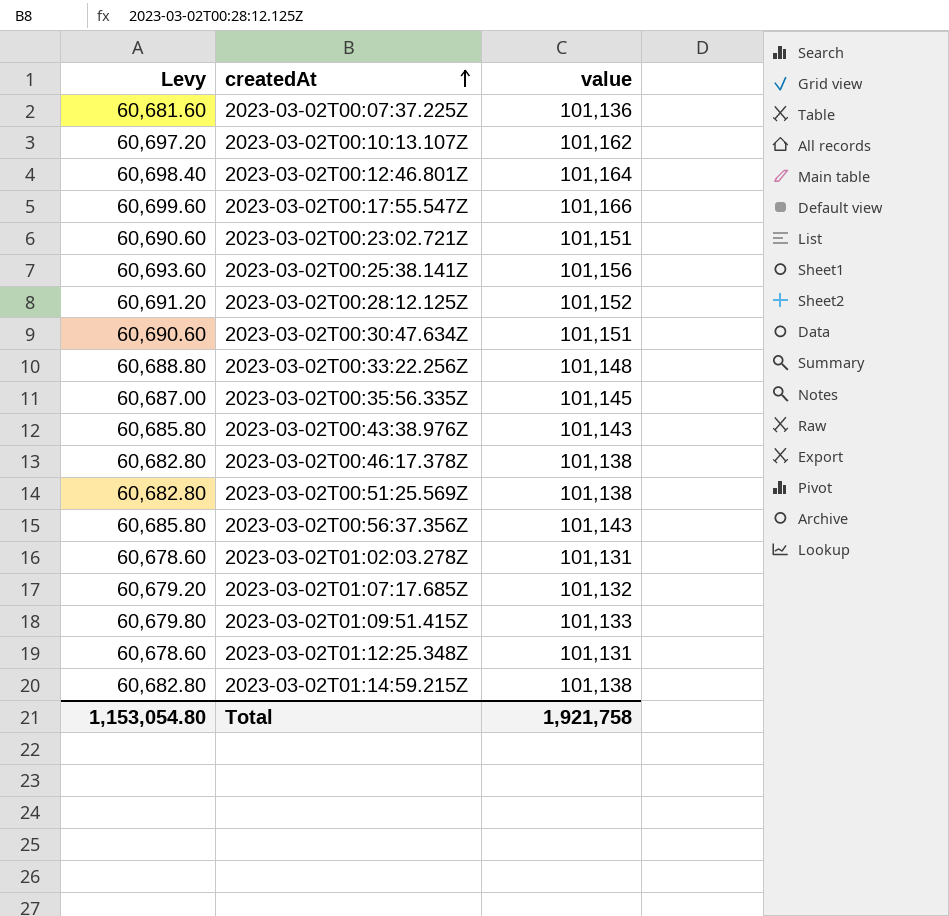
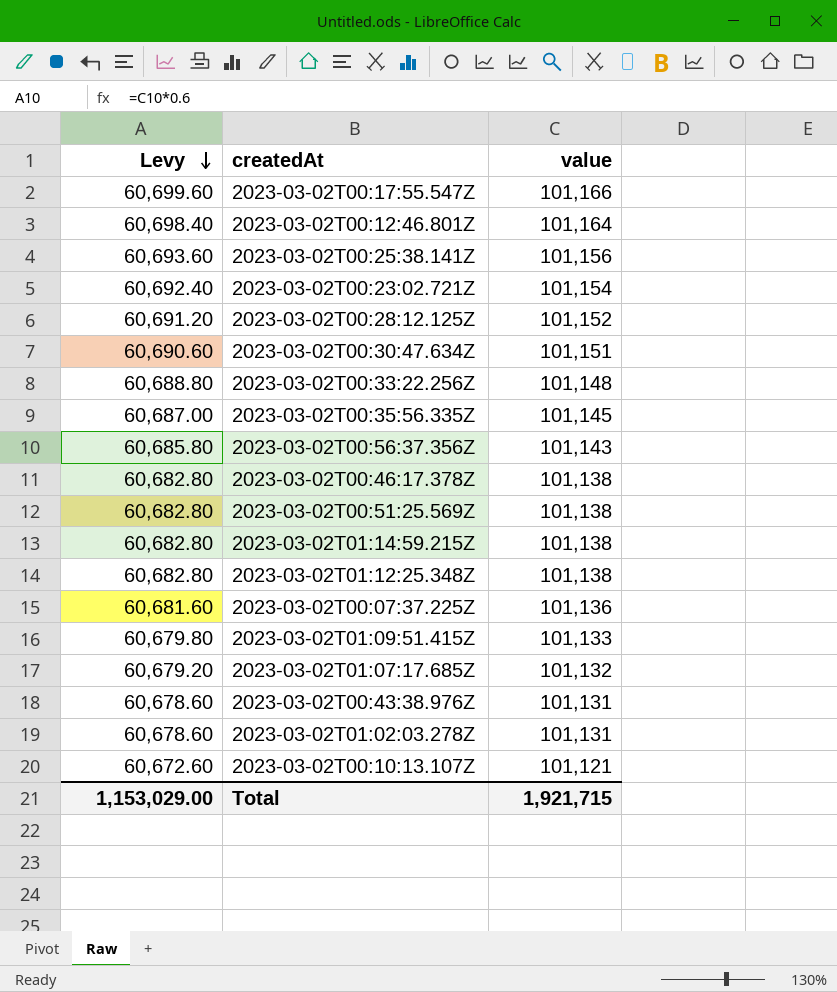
row order: createdAt ascending -> Levy descending
2023-03-02T00:23:02.721Z | Levy: 60,690.60 -> 60,692.40
2023-03-02T00:23:02.721Z | value: 101,151 -> 101,154
2023-03-02T01:12:25.348Z | Levy: 60,678.60 -> 60,682.80
2023-03-02T01:12:25.348Z | value: 101,131 -> 101,138
2023-03-02T00:43:38.976Z | Levy: 60,685.80 -> 60,678.60
2023-03-02T00:43:38.976Z | value: 101,143 -> 101,131
2023-03-02T00:10:13.107Z | Levy: 60,697.20 -> 60,672.60
2023-03-02T00:10:13.107Z | value: 101,162 -> 101,121
Total | Levy: 1,153,054.80 -> 1,153,029.00
Total | value: 1,921,758 -> 1,921,715

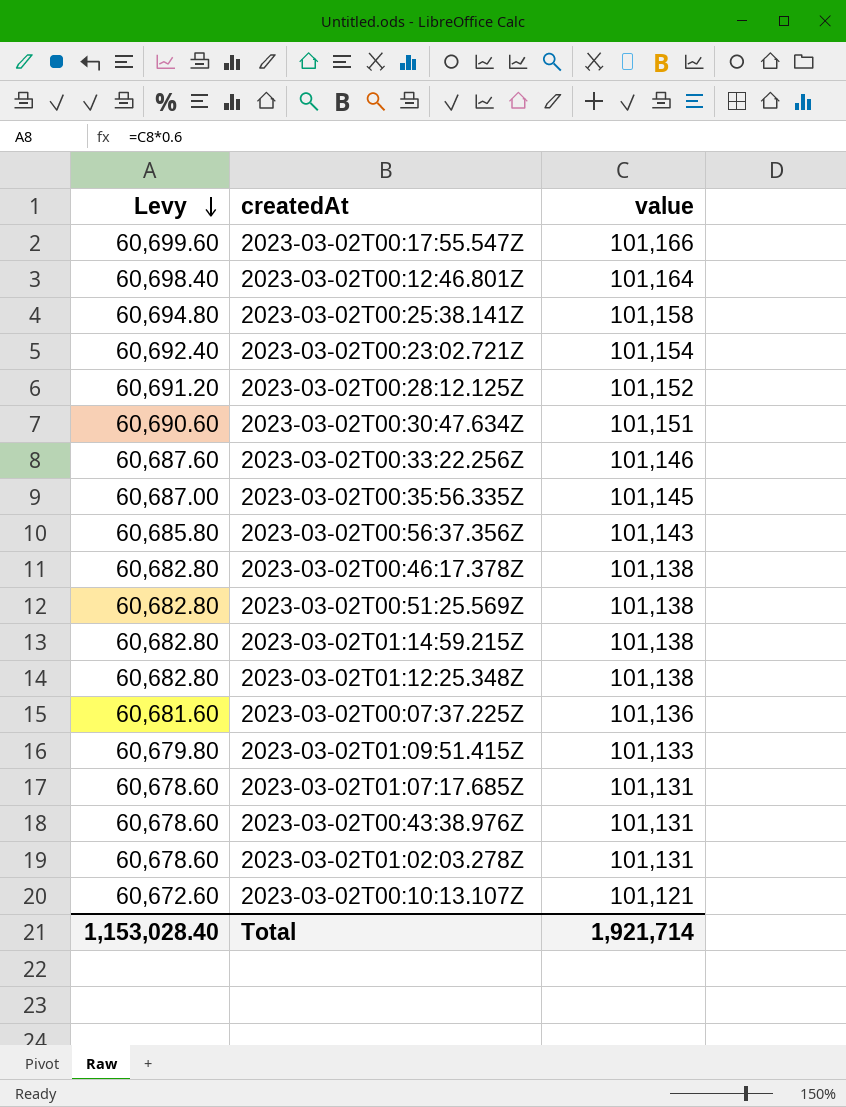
2023-03-02T00:25:38.141Z | Levy: 60,693.60 -> 60,694.80
2023-03-02T00:25:38.141Z | value: 101,156 -> 101,158
2023-03-02T00:33:22.256Z | Levy: 60,688.80 -> 60,687.60
2023-03-02T00:33:22.256Z | value: 101,148 -> 101,146
2023-03-02T01:07:17.685Z | Levy: 60,679.20 -> 60,678.60
2023-03-02T01:07:17.685Z | value: 101,132 -> 101,131
Total | Levy: 1,153,029.00 -> 1,153,028.40
Total | value: 1,921,715 -> 1,921,714

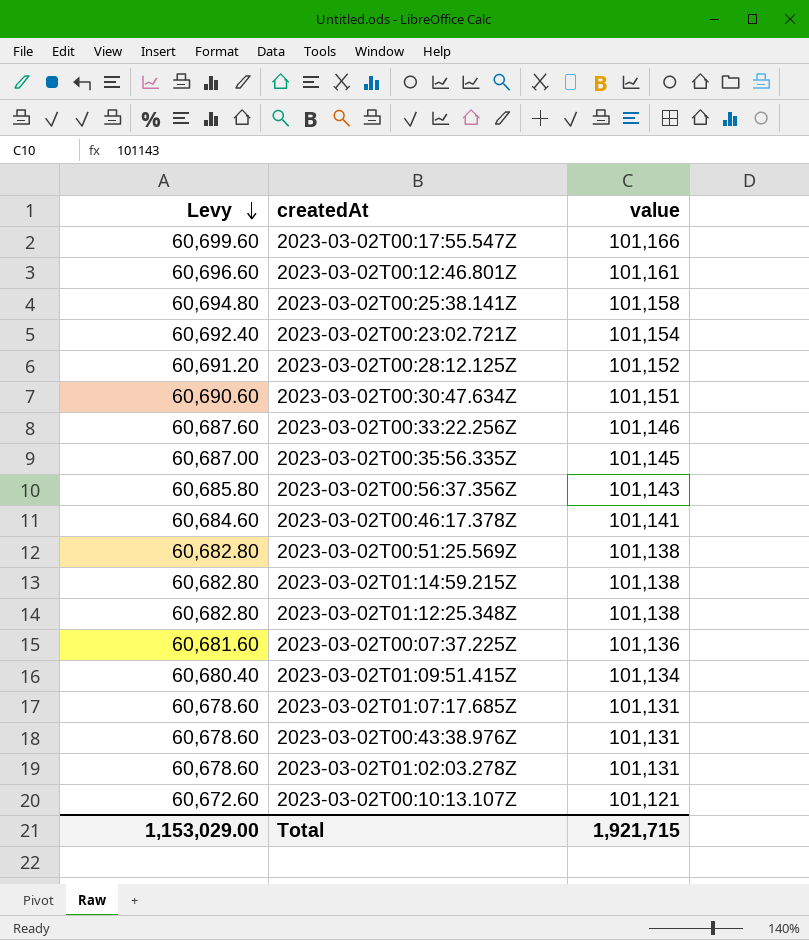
2023-03-02T00:12:46.801Z | Levy: 60,698.40 -> 60,696.60
2023-03-02T00:12:46.801Z | value: 101,164 -> 101,161
2023-03-02T00:46:17.378Z | Levy: 60,682.80 -> 60,684.60
2023-03-02T00:46:17.378Z | value: 101,138 -> 101,141
2023-03-02T01:09:51.415Z | Levy: 60,679.80 -> 60,680.40
2023-03-02T01:09:51.415Z | value: 101,133 -> 101,134
Total | Levy: 1,153,028.40 -> 1,153,029.00
Total | value: 1,921,714 -> 1,921,715

